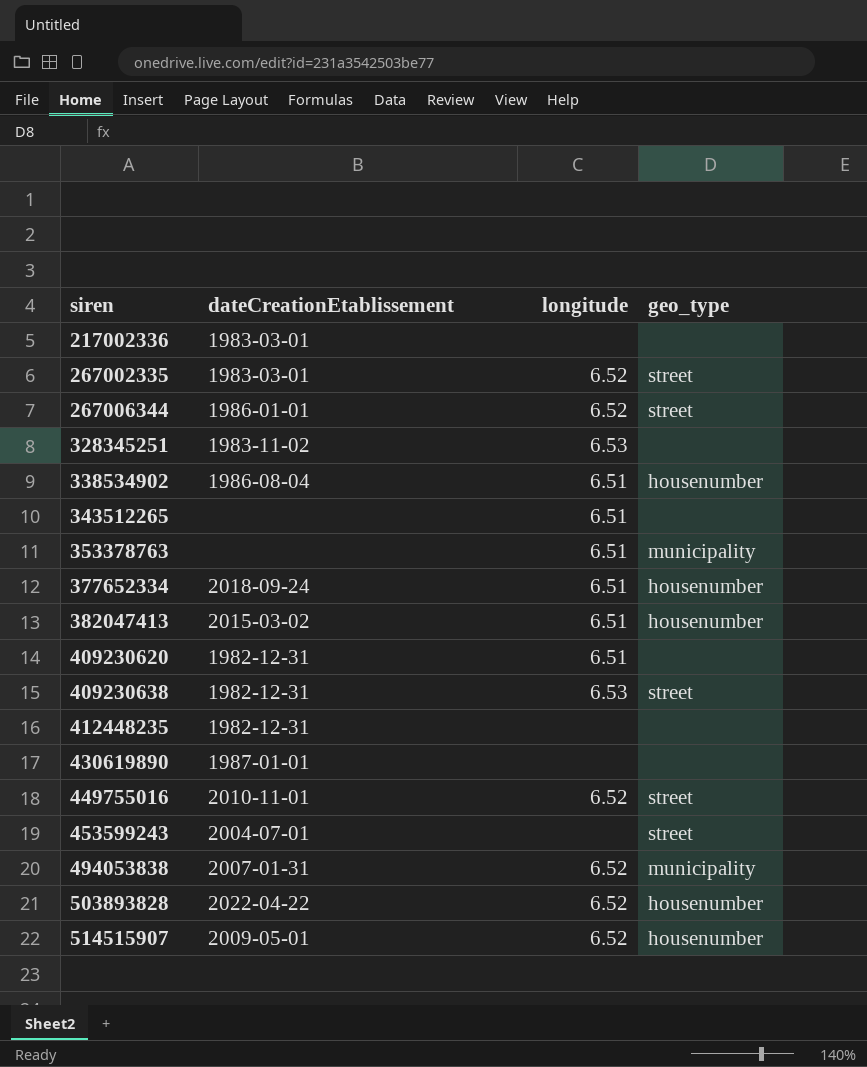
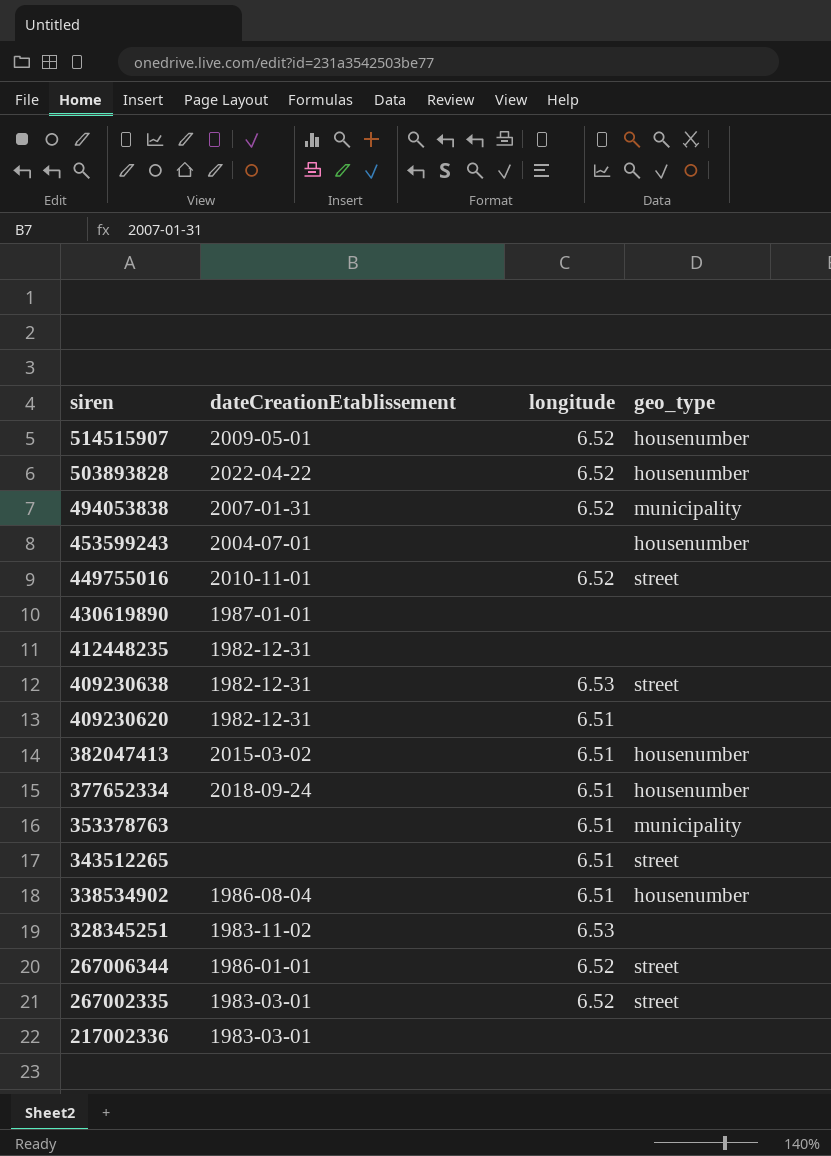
row order: siren ascending -> siren descending
453599243 | geo_type: street -> housenumber
343512265 | geo_type: none -> street

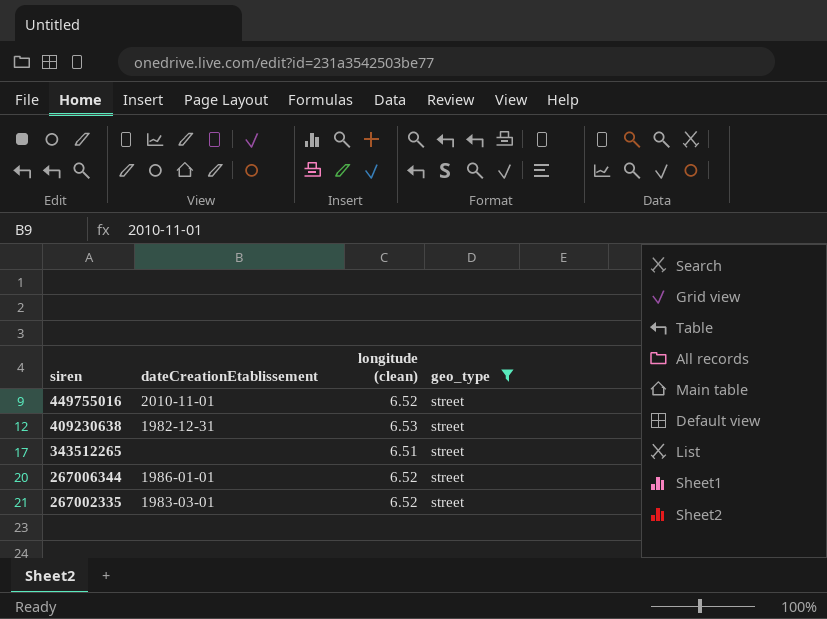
filter: none -> geo_type = street
column name: longitude -> longitude (clean)

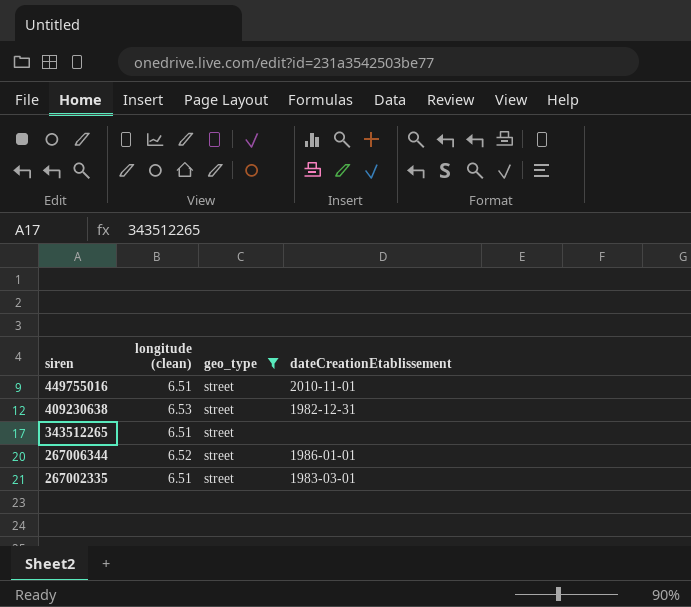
column dateCreationEtablissement | position: 2 -> 4
449755016 | longitude (clean): 6.52 -> 6.51
267002335 | longitude (clean): 6.52 -> 6.51

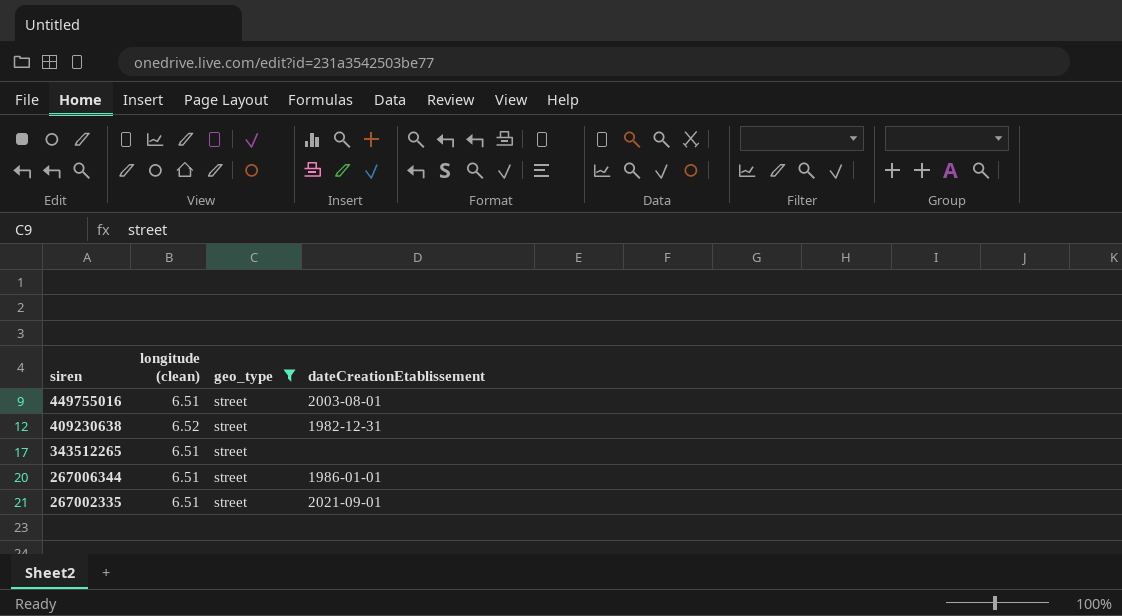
449755016 | dateCreationEtablissement: 2010-11-01 -> 2003-08-01
409230638 | longitude (clean): 6.53 -> 6.52
267006344 | longitude (clean): 6.52 -> 6.51
267002335 | dateCreationEtablissement: 1983-03-01 -> 2021-09-01

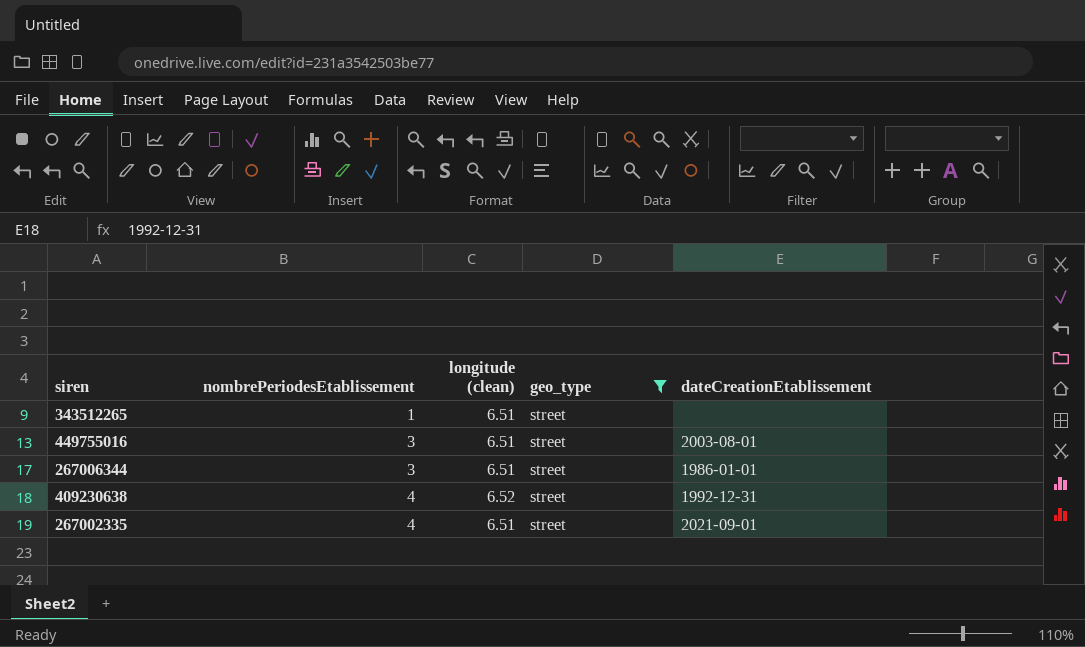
row order: siren descending -> nombrePeriodesEtablissement ascending
column nombrePeriodesEtablissement | position: none -> 2
409230638 | dateCreationEtablissement: 1982-12-31 -> 1992-12-31

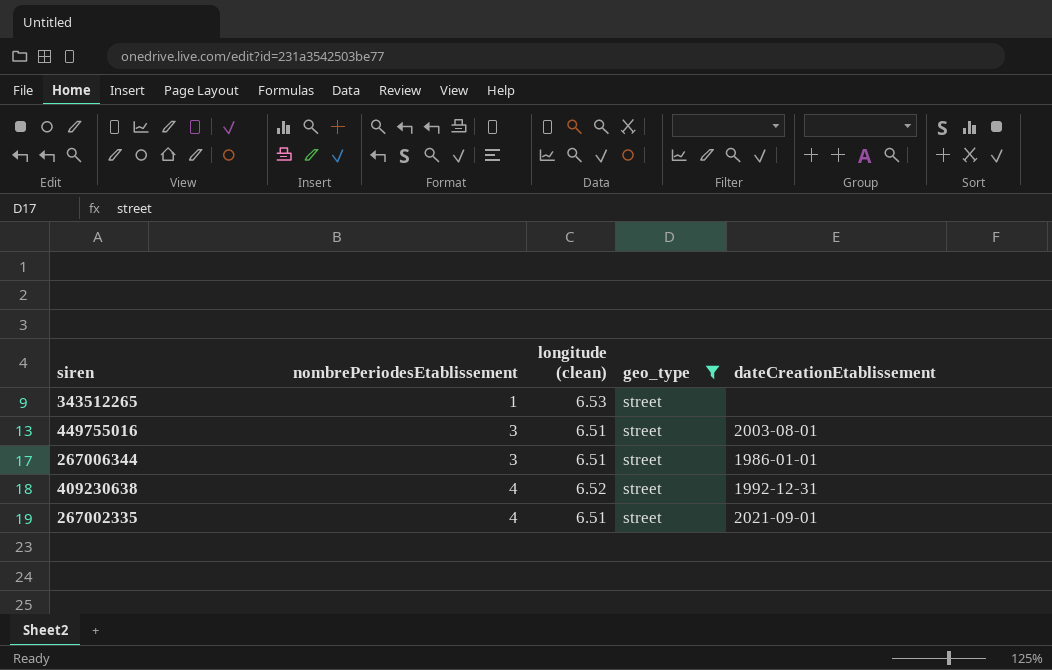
343512265 | longitude (clean): 6.51 -> 6.53

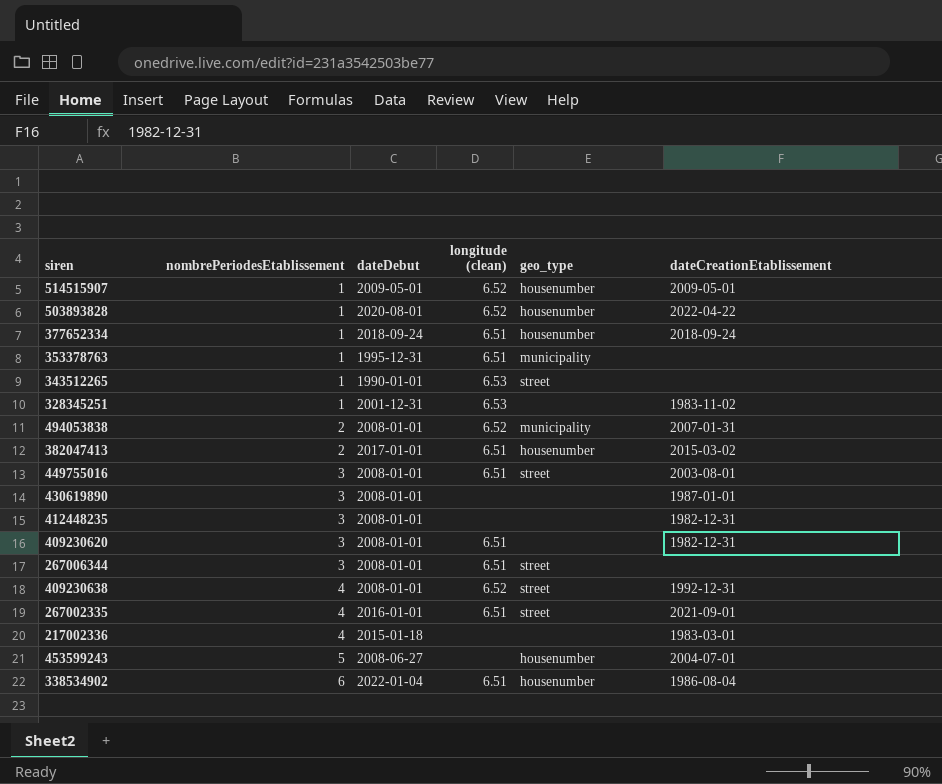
filter: geo_type = street -> none
column dateDebut | position: none -> 3
267006344 | dateCreationEtablissement: 1986-01-01 -> none

